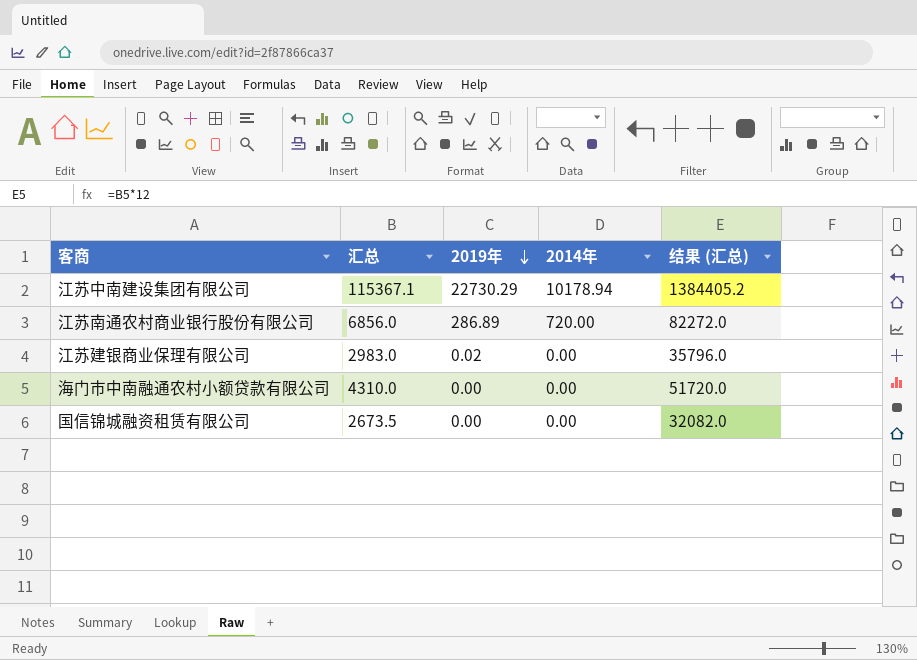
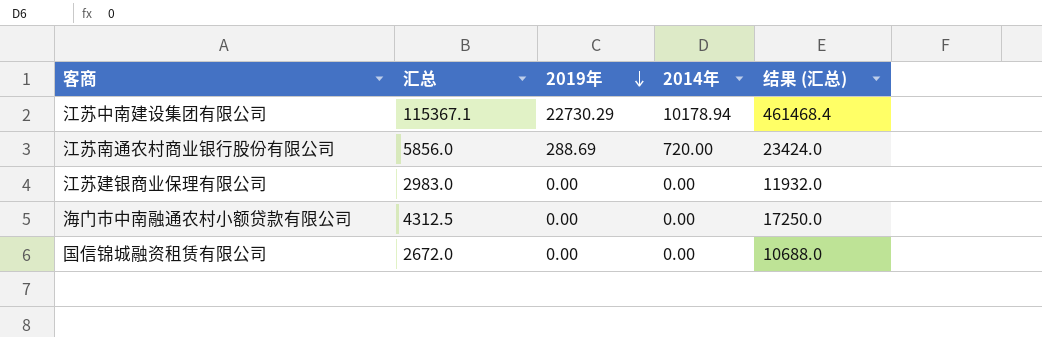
column 结果 (汇总) | formula: [汇总] * 12 -> [汇总] * 4
江苏南通农村商业银行股份有限公司 | 汇总: 6856.0 -> 5856.0
江苏南通农村商业银行股份有限公司 | 2019年: 286.89 -> 288.69
江苏建银商业保理有限公司 | 2019年: 0.02 -> 0.00
海门市中南融通农村小额贷款有限公司 | 汇总: 4310.0 -> 4312.5
国信锦城融资租赁有限公司 | 汇总: 2673.5 -> 2672.0

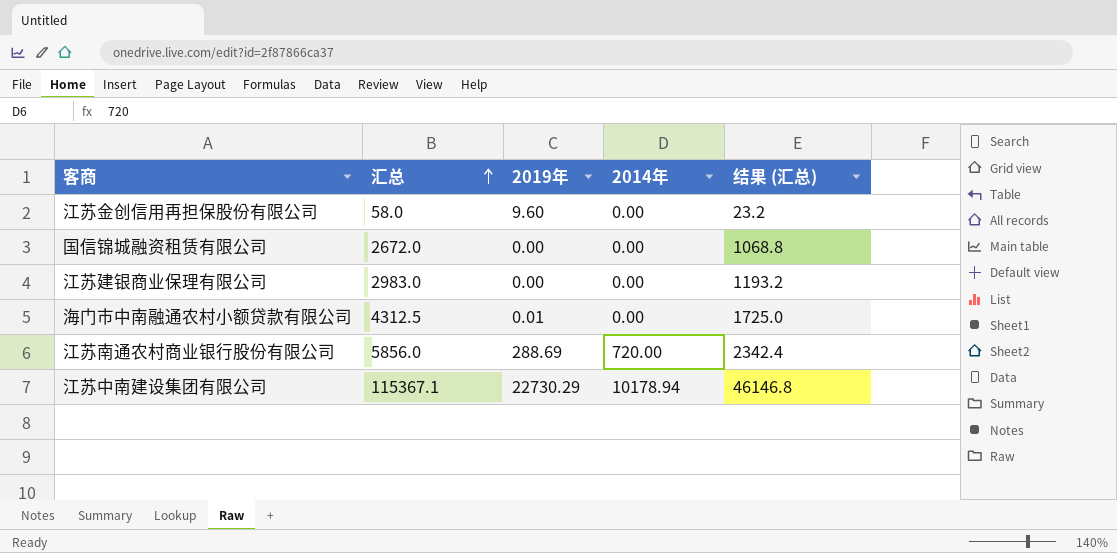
row order: 2019年 descending -> 汇总 ascending
column 结果 (汇总) | formula: [汇总] * 4 -> [汇总] * 0.4
row 江苏金创信用再担保股份有限公司: none -> 58.0 | 9.60 | 0.00 | 23.2
海门市中南融通农村小额贷款有限公司 | 2019年: 0.00 -> 0.01

